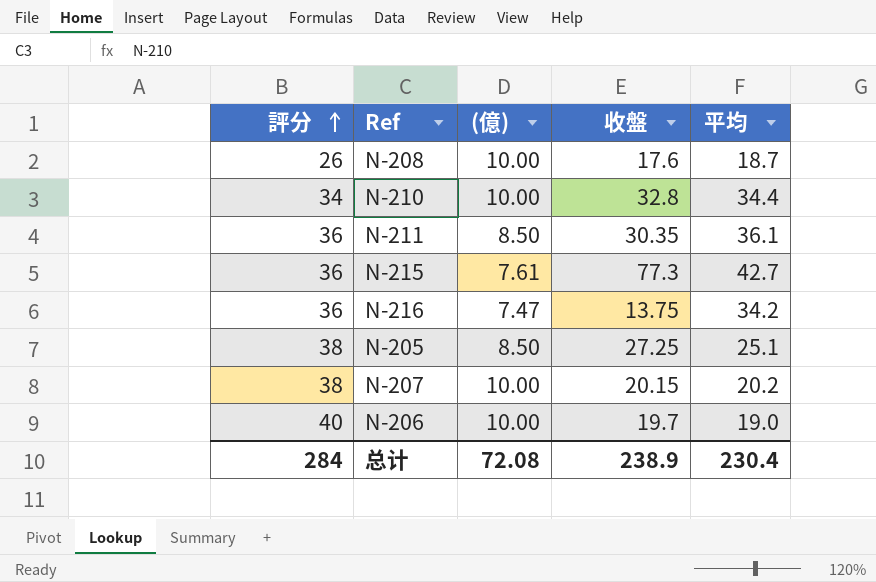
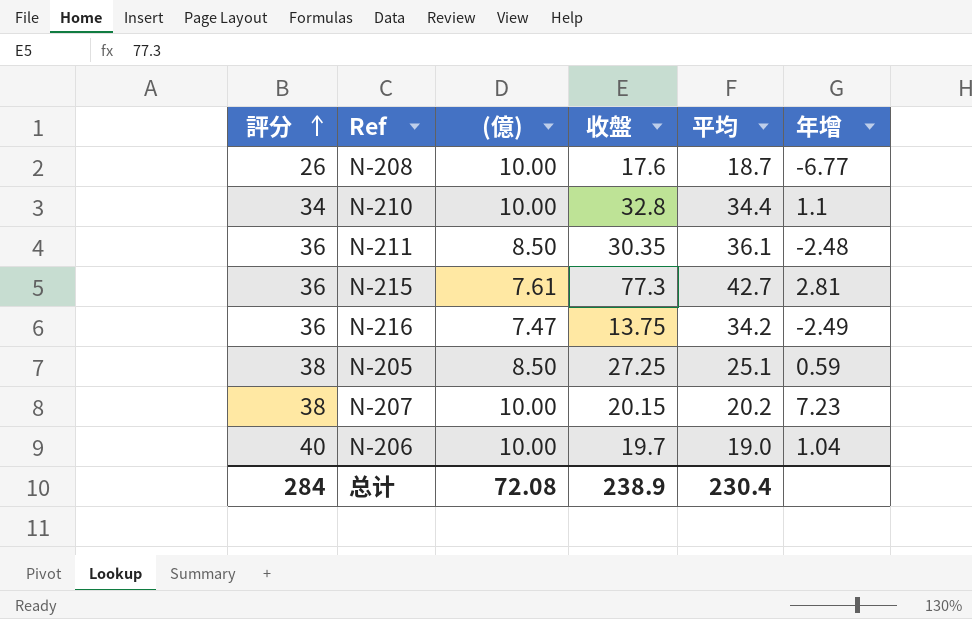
column 年增 | position: none -> 6

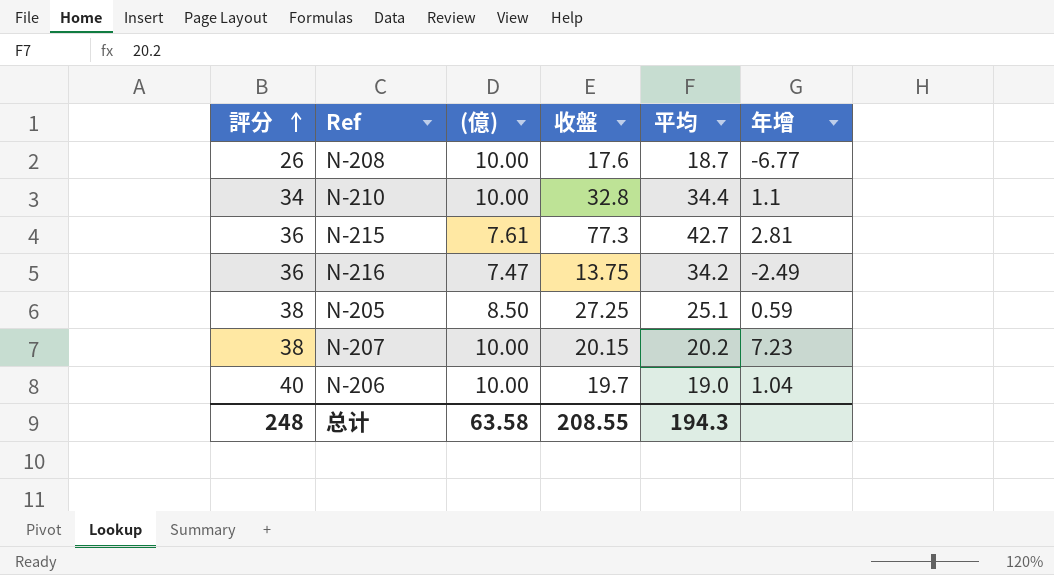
row N-211: 36 | 8.50 | 30.35 | 36.1 | -2.48 -> none
总计 | 評分: 284 -> 248
总计 | (億): 72.08 -> 63.58
总计 | 收盤: 238.9 -> 208.55
总计 | 平均: 230.4 -> 194.3

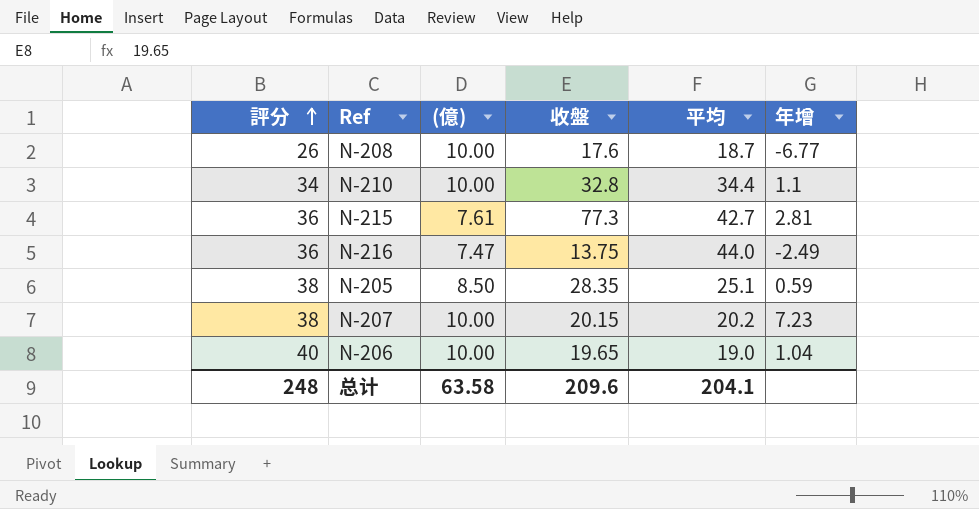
N-216 | 平均: 34.2 -> 44.0
N-205 | 收盤: 27.25 -> 28.35
N-206 | 收盤: 19.7 -> 19.65
总计 | 收盤: 208.55 -> 209.6
总计 | 平均: 194.3 -> 204.1

